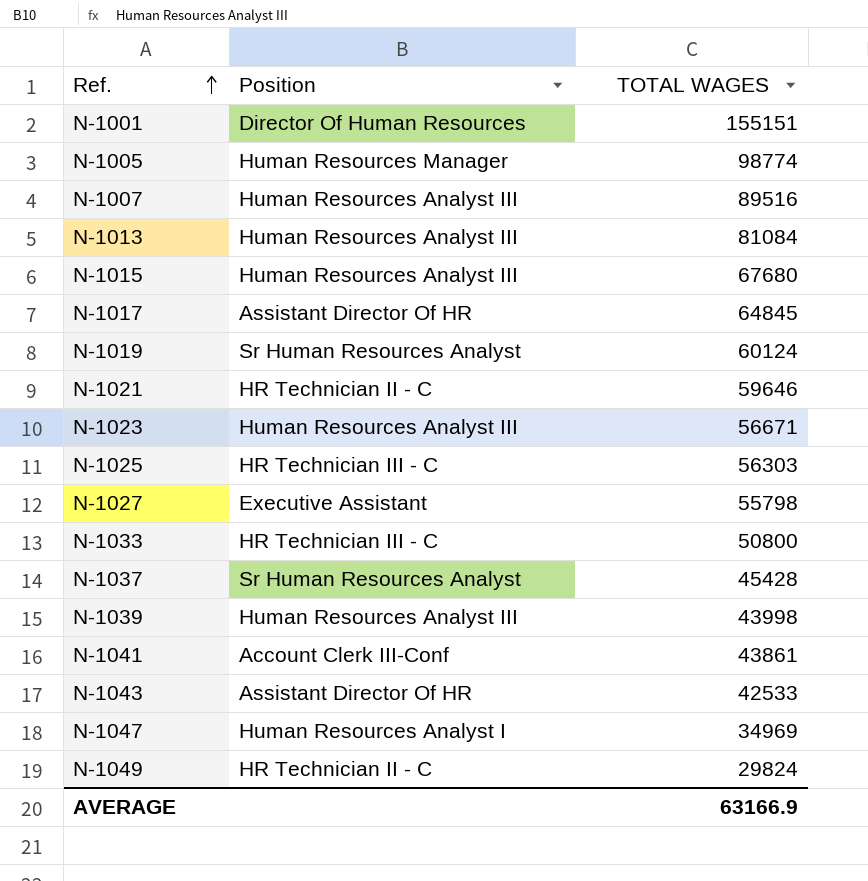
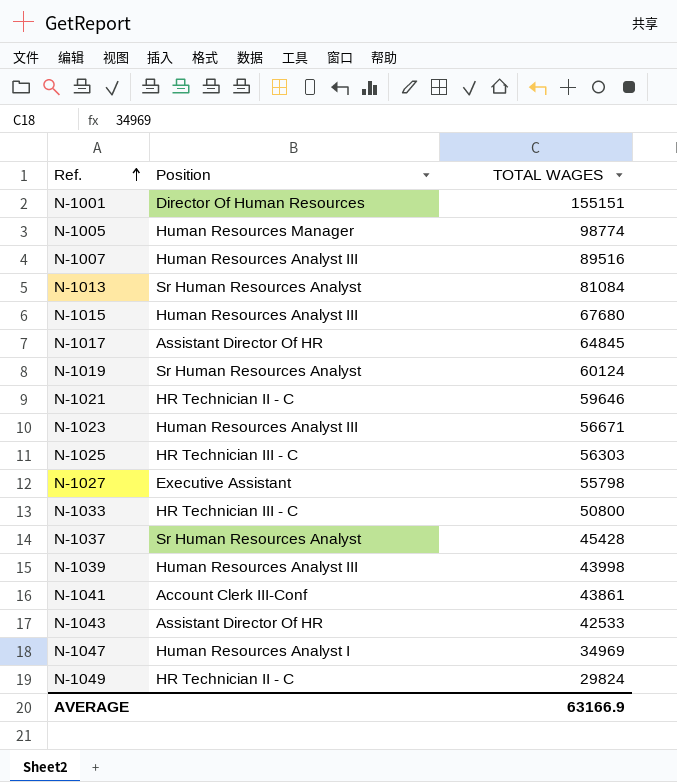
N-1013 | Position: Human Resources Analyst III -> Sr Human Resources Analyst

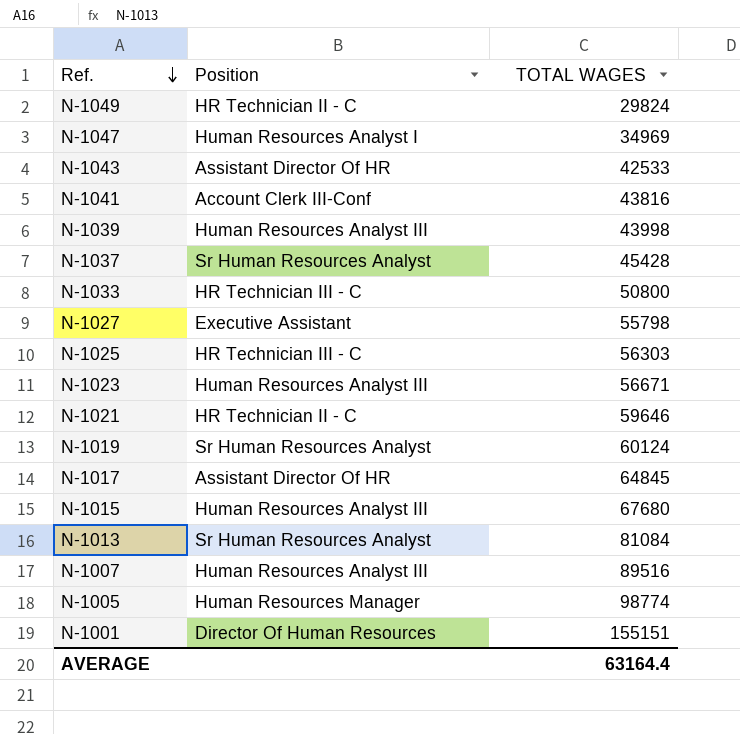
row order: Ref. ascending -> Ref. descending
N-1041 | TOTAL WAGES: 43861 -> 43816
AVERAGE | TOTAL WAGES: 63166.9 -> 63164.4

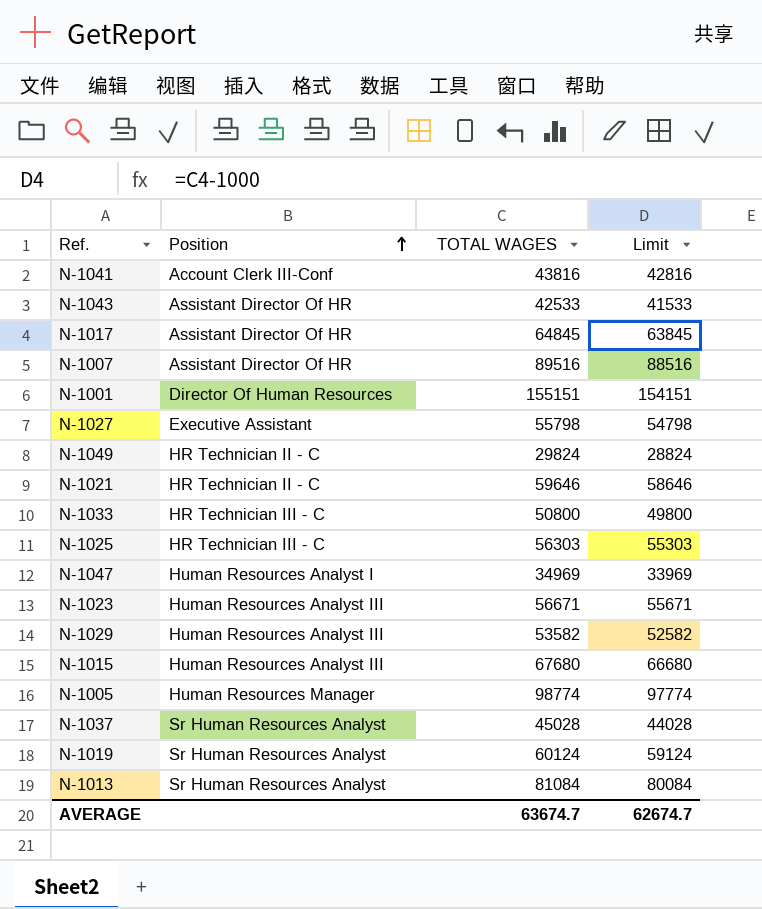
row order: Ref. descending -> Position ascending
column Limit | formula: none -> [TOTAL WAGES] - 1000
row N-1039: Human Resources Analyst III | 43998 -> none
N-1007 | Position: Human Resources Analyst III -> Assistant Director Of HR
row N-1029: none -> Human Resources Analyst III | 53582 | 52582
N-1037 | TOTAL WAGES: 45428 -> 45028
AVERAGE | TOTAL WAGES: 63164.4 -> 63674.7

